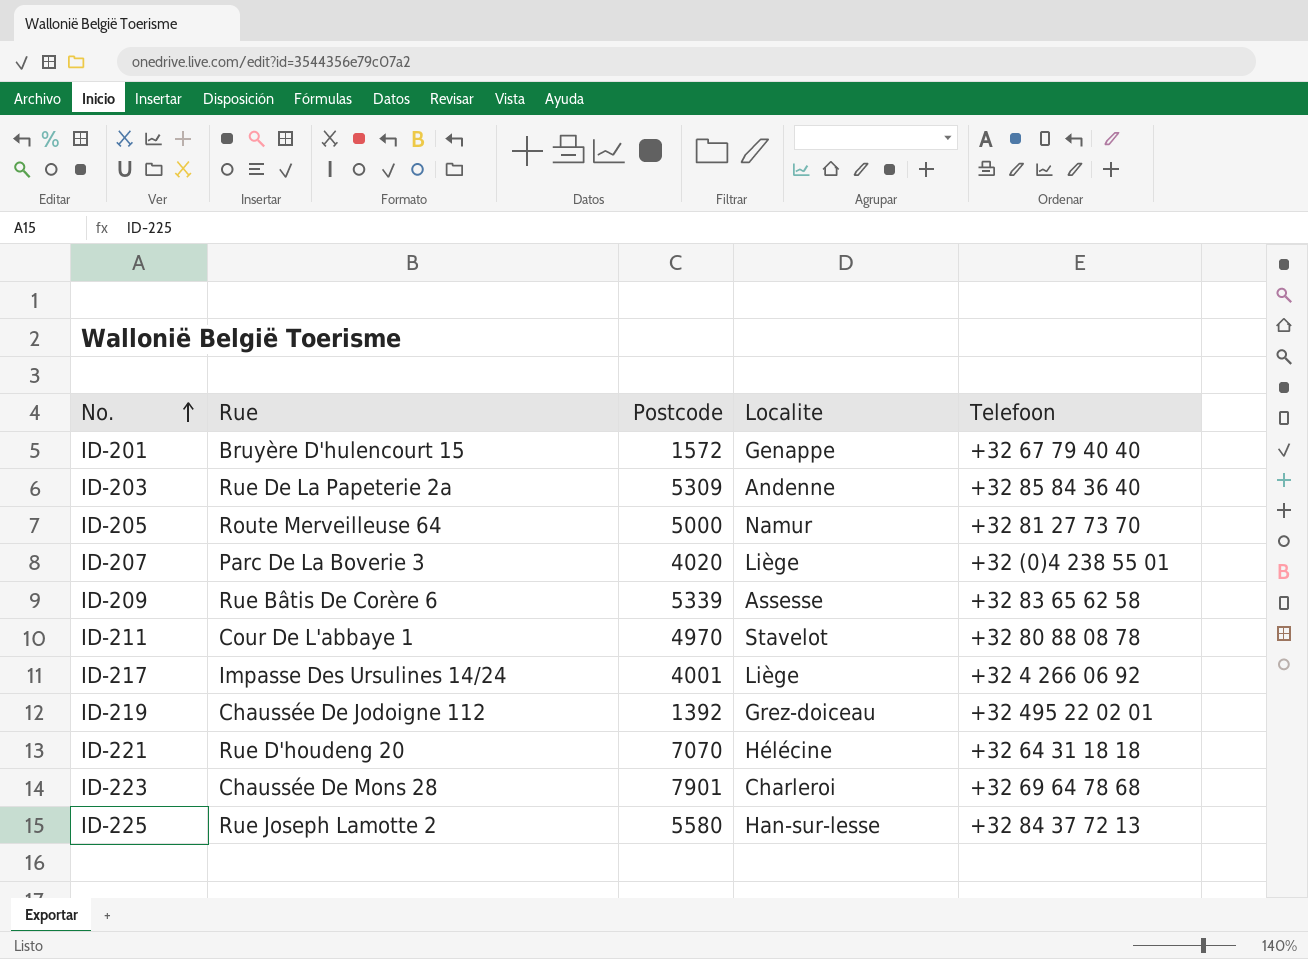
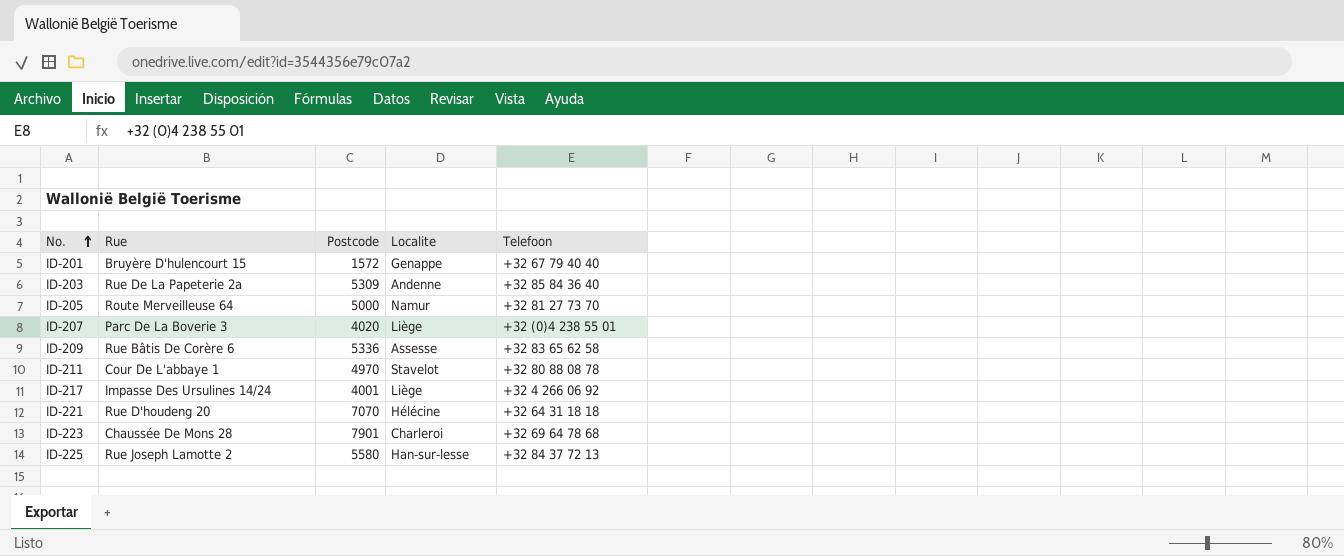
row ID-219: Chaussée De Jodoigne 112 | 1392 | Grez-doiceau | +32 495 22 02 01 -> none
ID-209 | Postcode: 5339 -> 5336

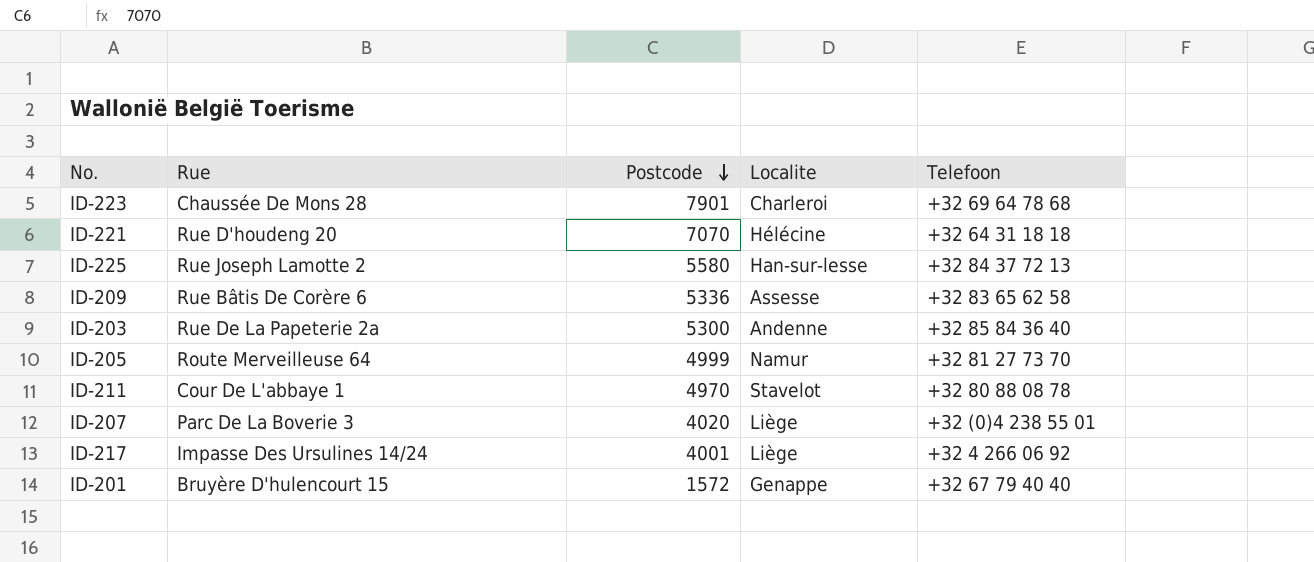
row order: No. ascending -> Postcode descending
ID-203 | Postcode: 5309 -> 5300
ID-205 | Postcode: 5000 -> 4999

